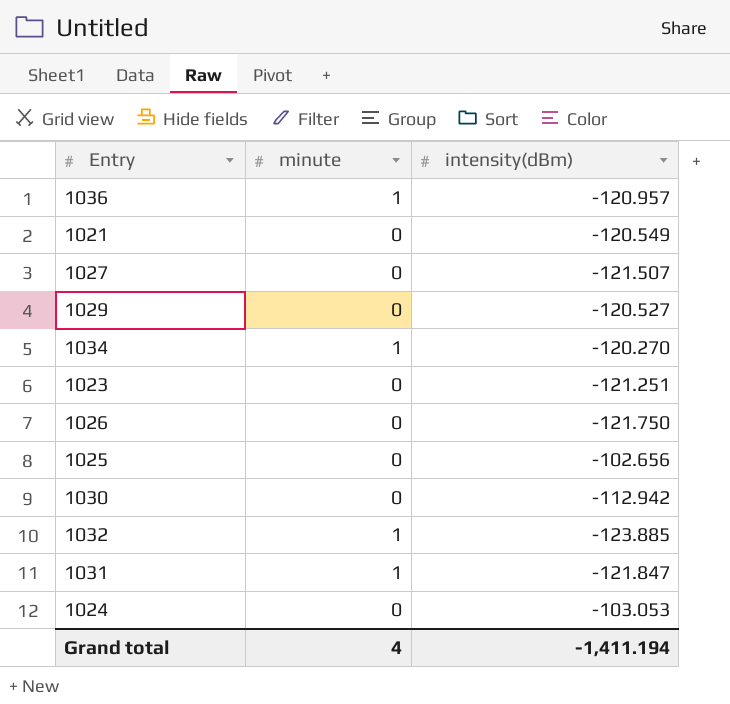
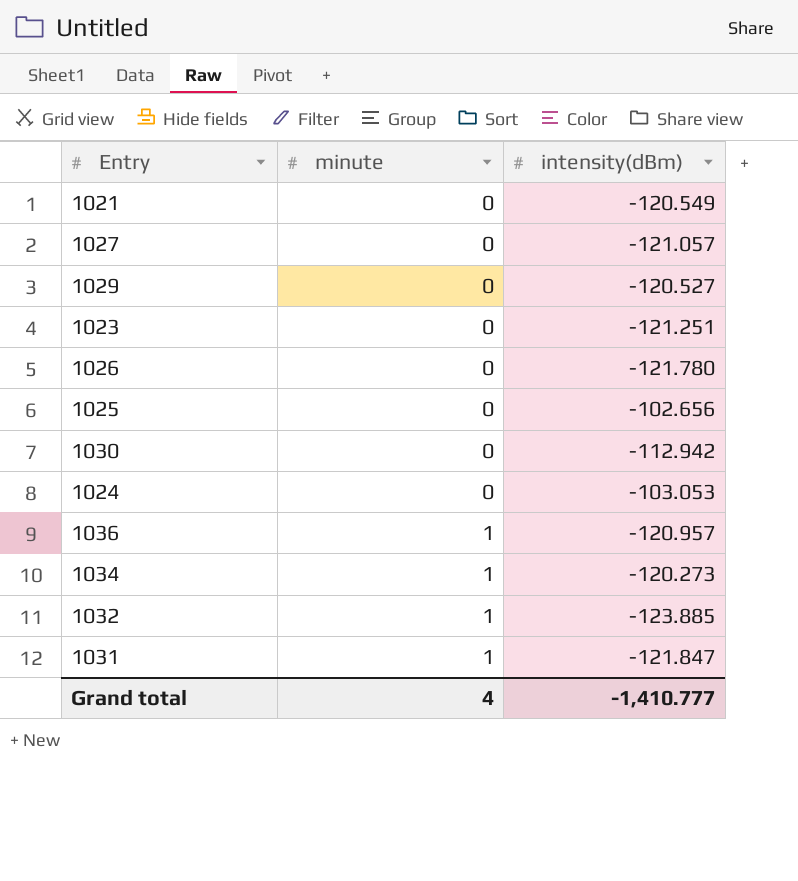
row order: none -> minute ascending
1027 | intensity(dBm): -121.507 -> -121.057
1026 | intensity(dBm): -121.750 -> -121.780
1034 | intensity(dBm): -120.270 -> -120.273
Grand total | intensity(dBm): -1,411.194 -> -1,410.777

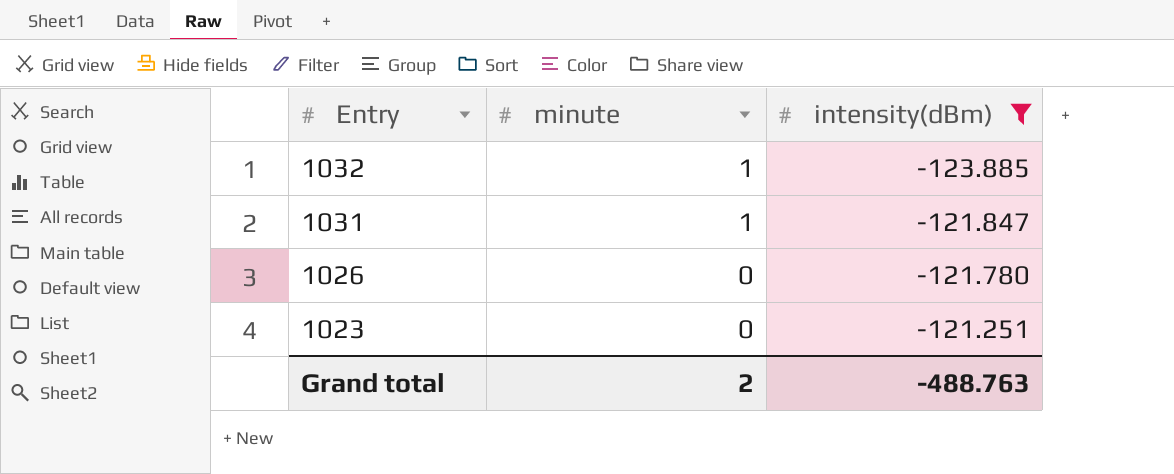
filter: none -> intensity(dBm) <= -121.251
row order: minute ascending -> Entry descending
Grand total | minute: 4 -> 2
Grand total | intensity(dBm): -1,410.777 -> -488.763

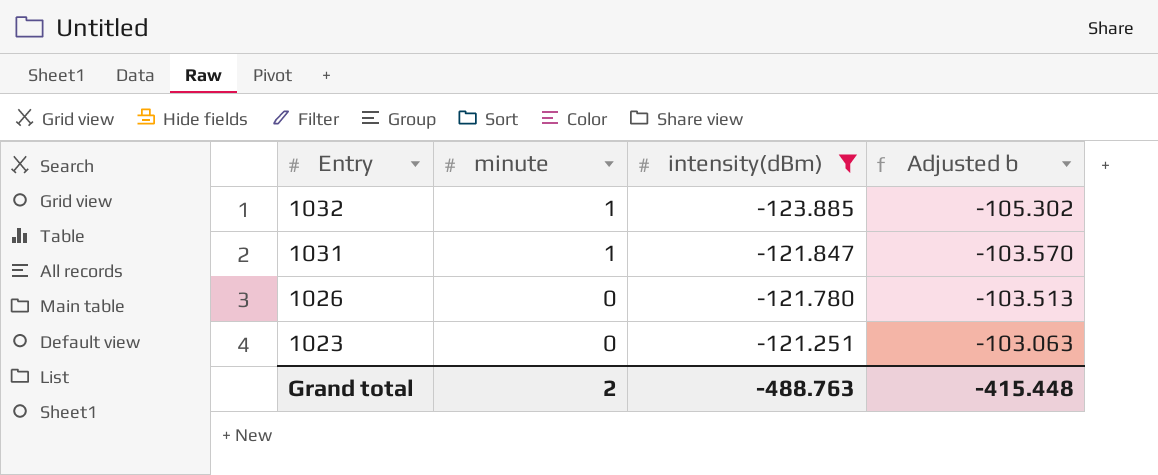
column Adjusted b | formula: none -> [intensity(dBm)] * 0.85

